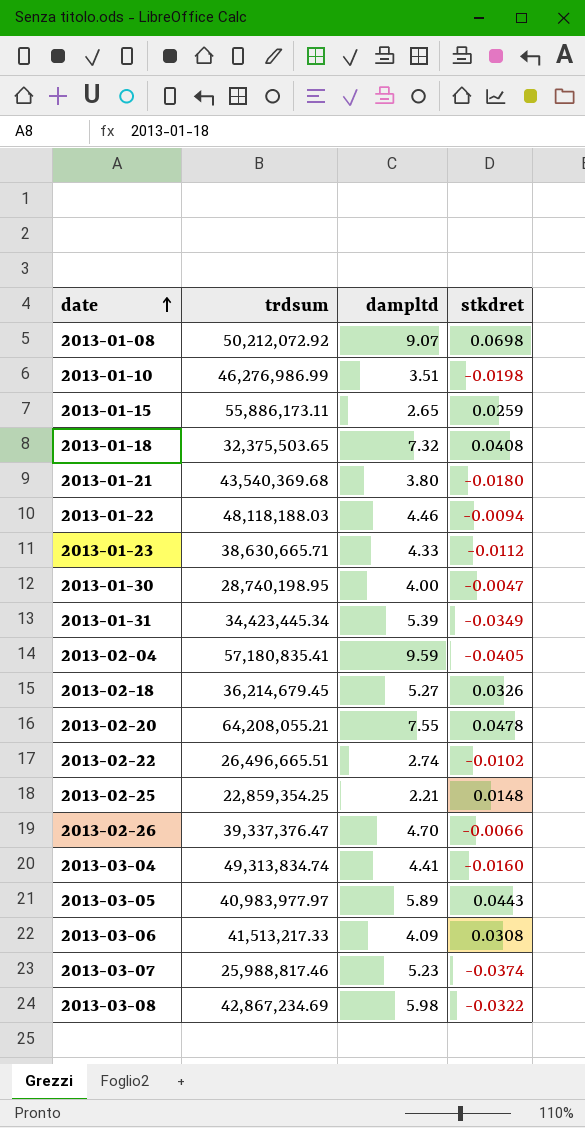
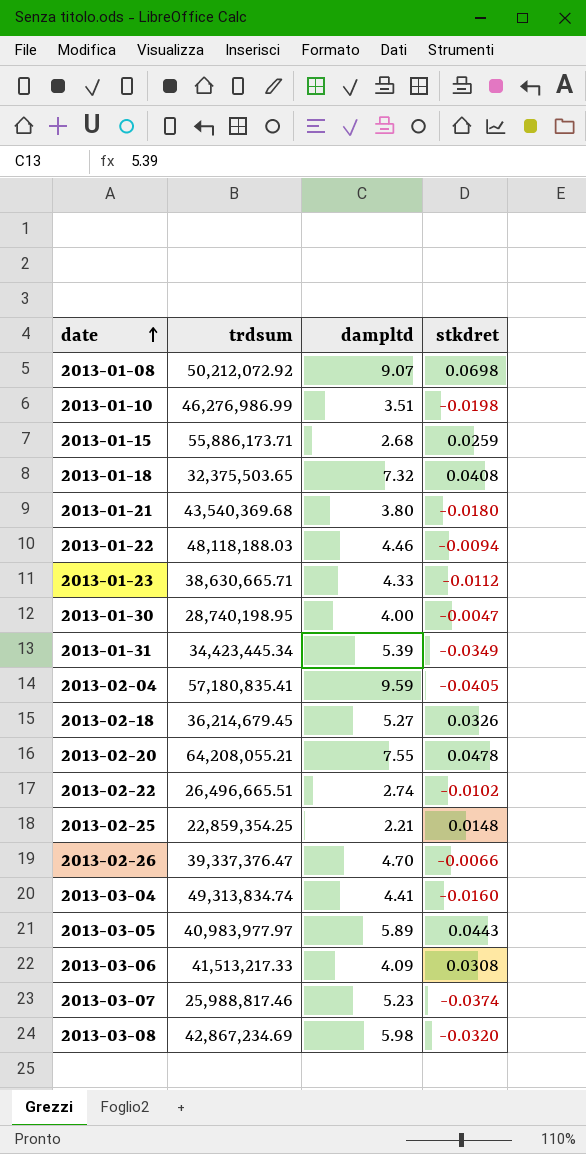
2013-01-15 | trdsum: 55,886,173.11 -> 55,886,173.71
2013-01-15 | dampltd: 2.65 -> 2.68
2013-03-08 | stkdret: -0.0322 -> -0.0320

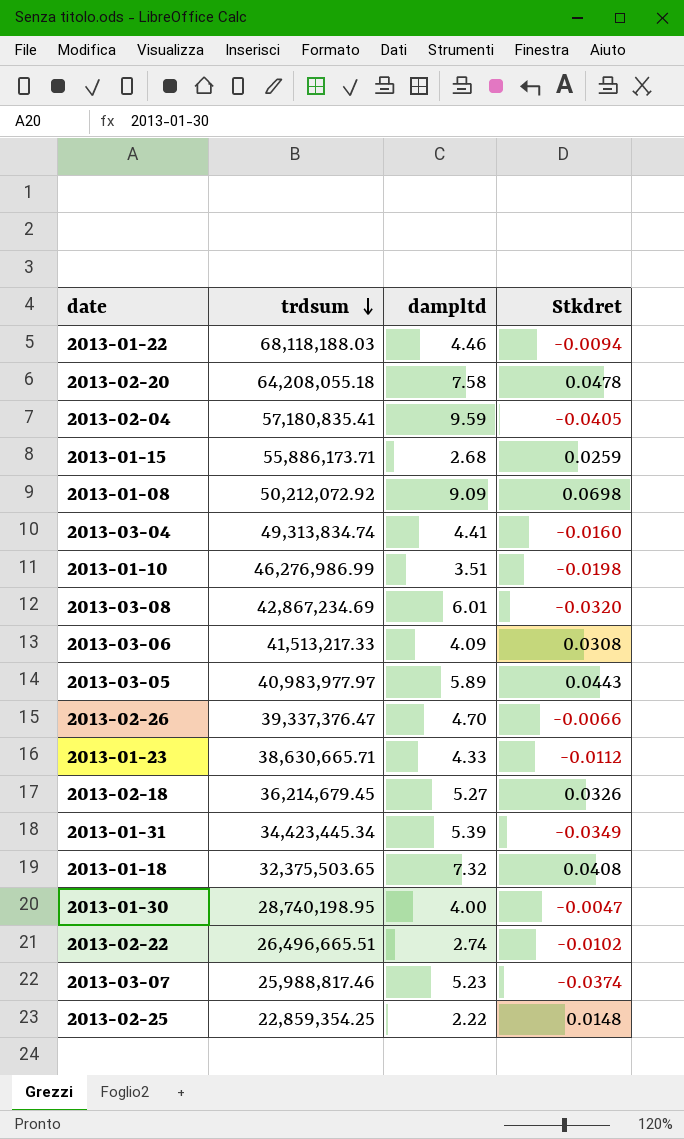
row order: date ascending -> trdsum descending
column name: stkdret -> Stkdret
row 2013-01-21: 43,540,369.68 | 3.80 | -0.0180 -> none
2013-01-22 | trdsum: 48,118,188.03 -> 68,118,188.03
2013-02-20 | trdsum: 64,208,055.21 -> 64,208,055.18
2013-02-20 | dampltd: 7.55 -> 7.58
2013-01-08 | dampltd: 9.07 -> 9.09
2013-03-08 | dampltd: 5.98 -> 6.01
2013-02-25 | dampltd: 2.21 -> 2.22

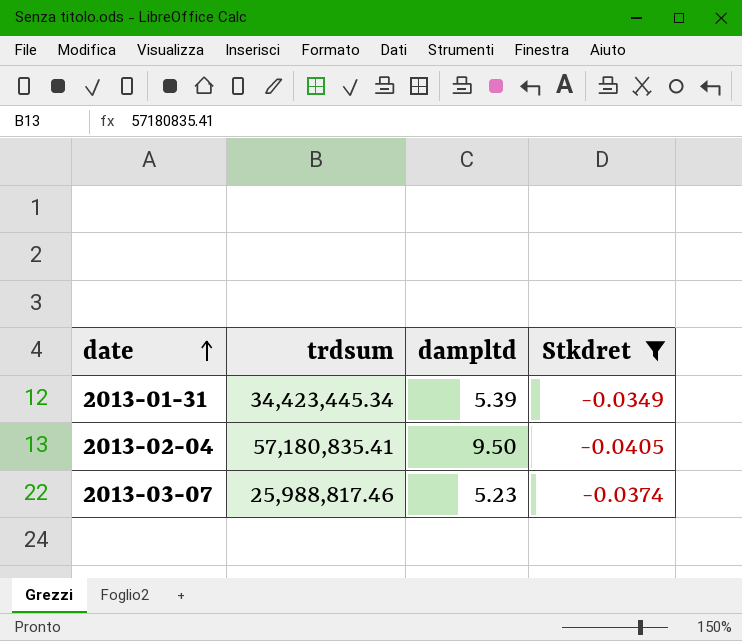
filter: none -> Stkdret <= -0.0349
row order: trdsum descending -> date ascending
2013-02-04 | dampltd: 9.59 -> 9.50

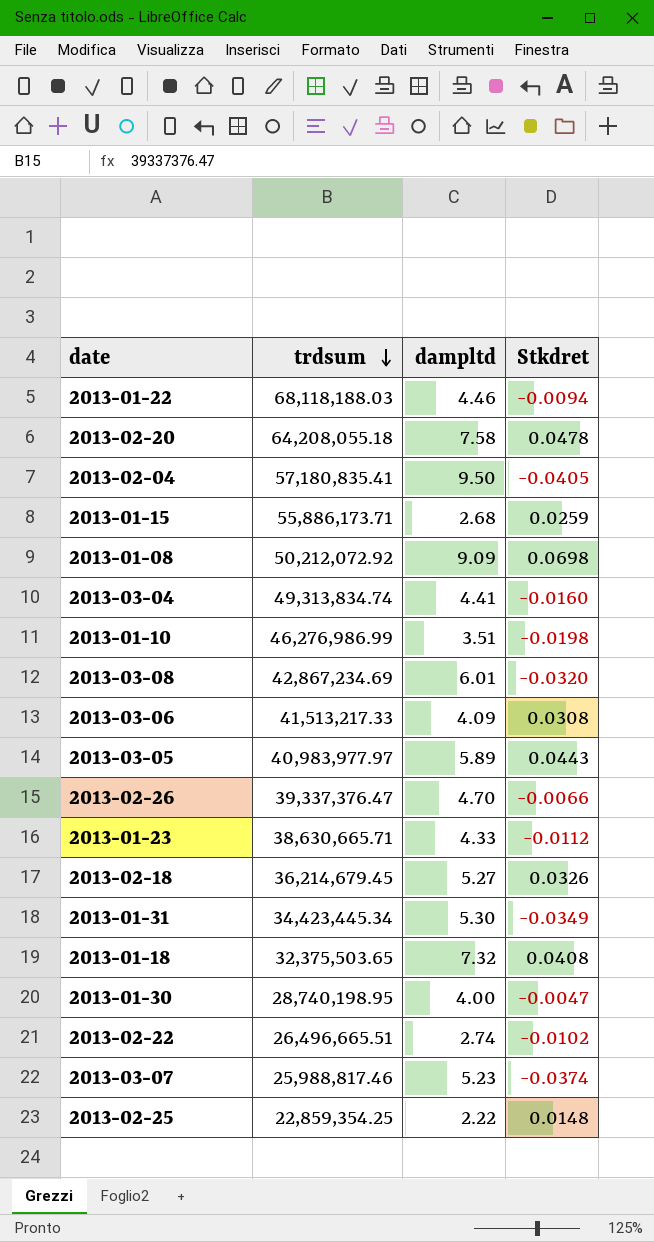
filter: Stkdret <= -0.0349 -> none
row order: date ascending -> trdsum descending
2013-01-31 | dampltd: 5.39 -> 5.30

